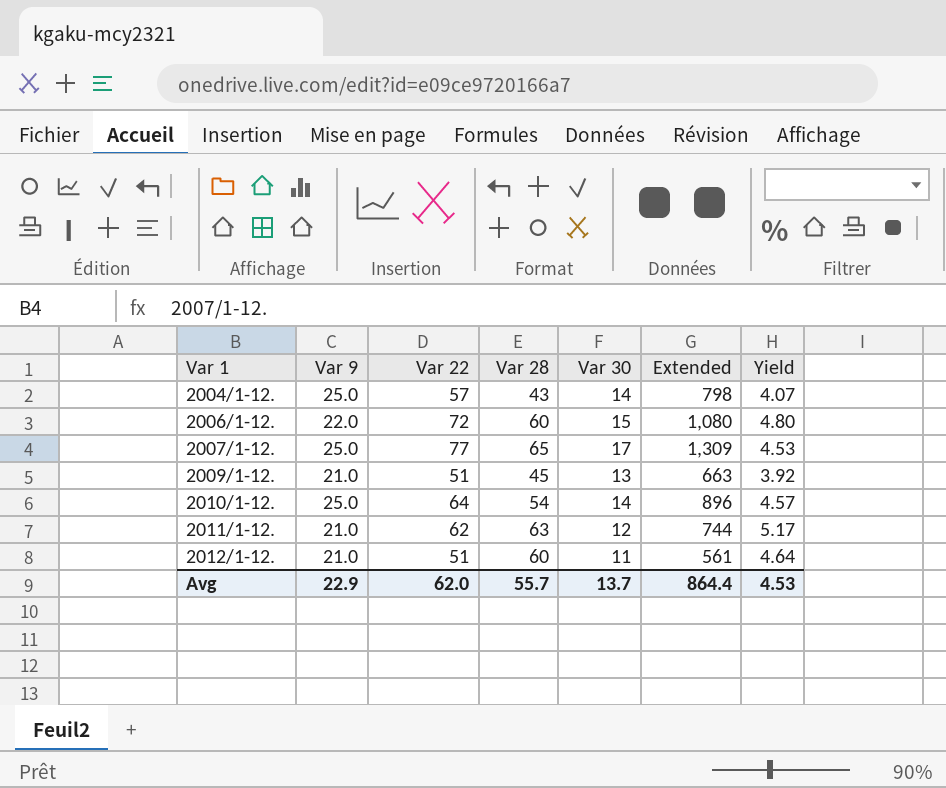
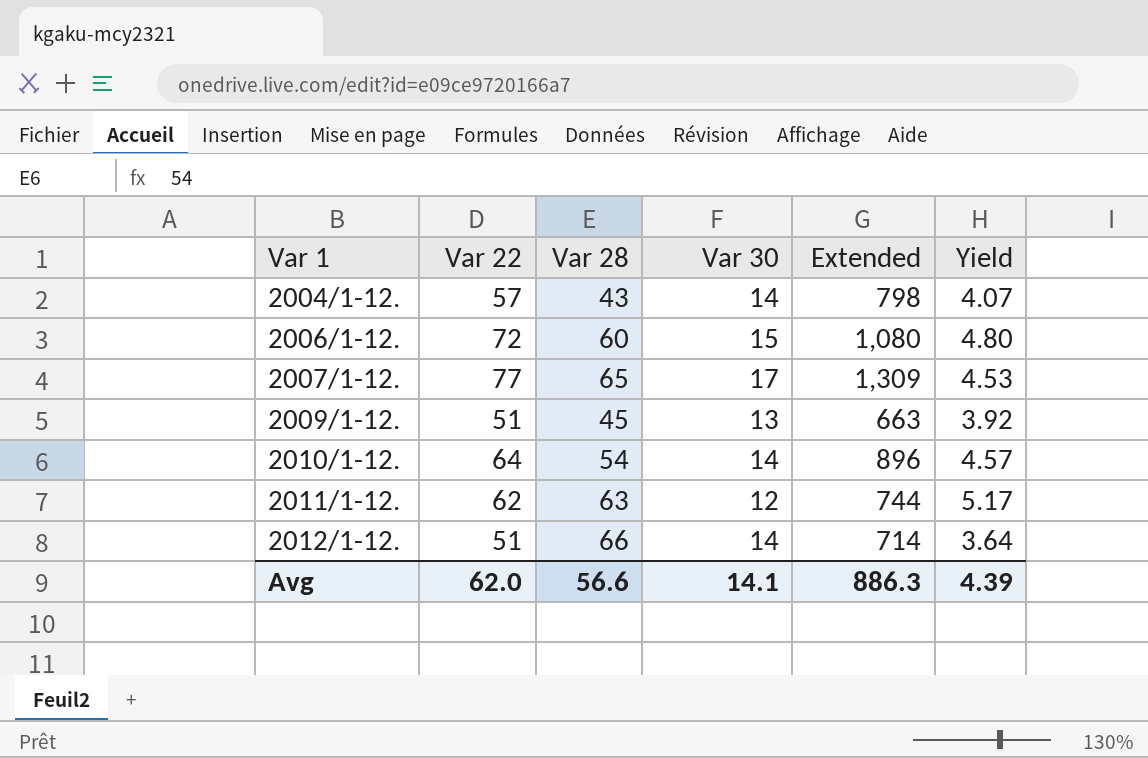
column Var 9 | position: 2 -> none
2012/1-12. | Var 28: 60 -> 66
2012/1-12. | Var 30: 11 -> 14
2012/1-12. | Extended: 561 -> 714
2012/1-12. | Yield: 4.64 -> 3.64
Avg | Var 28: 55.7 -> 56.6
Avg | Var 30: 13.7 -> 14.1
Avg | Extended: 864.4 -> 886.3
Avg | Yield: 4.53 -> 4.39

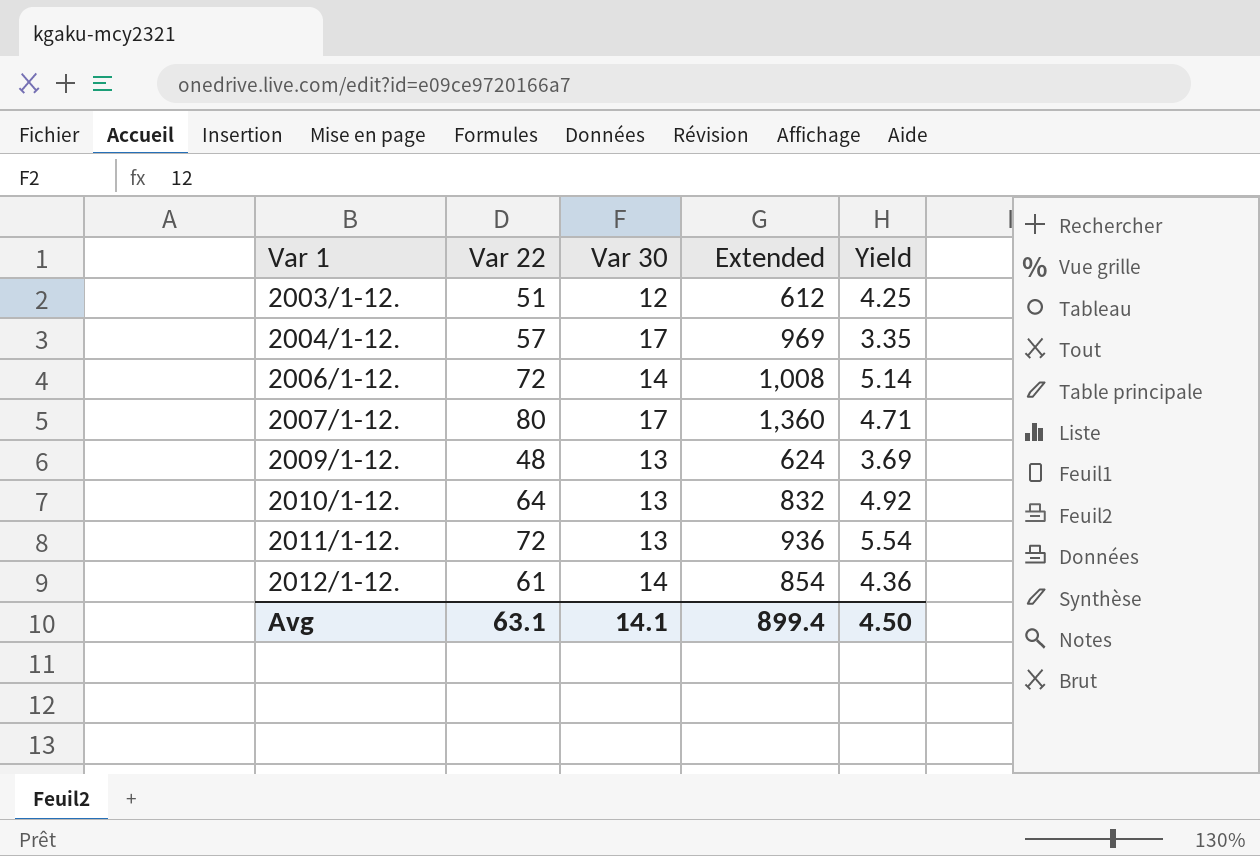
column Var 28 | position: 3 -> none
row 2003/1-12.: none -> 51 | 12 | 612 | 4.25
2004/1-12. | Var 30: 14 -> 17
2004/1-12. | Extended: 798 -> 969
2004/1-12. | Yield: 4.07 -> 3.35
2006/1-12. | Var 30: 15 -> 14
2006/1-12. | Extended: 1,080 -> 1,008
2006/1-12. | Yield: 4.80 -> 5.14
2007/1-12. | Var 22: 77 -> 80
2007/1-12. | Extended: 1,309 -> 1,360
2007/1-12. | Yield: 4.53 -> 4.71
2009/1-12. | Var 22: 51 -> 48
2009/1-12. | Extended: 663 -> 624
2009/1-12. | Yield: 3.92 -> 3.69
2010/1-12. | Var 30: 14 -> 13
2010/1-12. | Extended: 896 -> 832
2010/1-12. | Yield: 4.57 -> 4.92
2011/1-12. | Var 22: 62 -> 72
2011/1-12. | Var 30: 12 -> 13
2011/1-12. | Extended: 744 -> 936
2011/1-12. | Yield: 5.17 -> 5.54
2012/1-12. | Var 22: 51 -> 61
2012/1-12. | Extended: 714 -> 854
2012/1-12. | Yield: 3.64 -> 4.36
Avg | Var 22: 62.0 -> 63.1
Avg | Extended: 886.3 -> 899.4
Avg | Yield: 4.39 -> 4.50

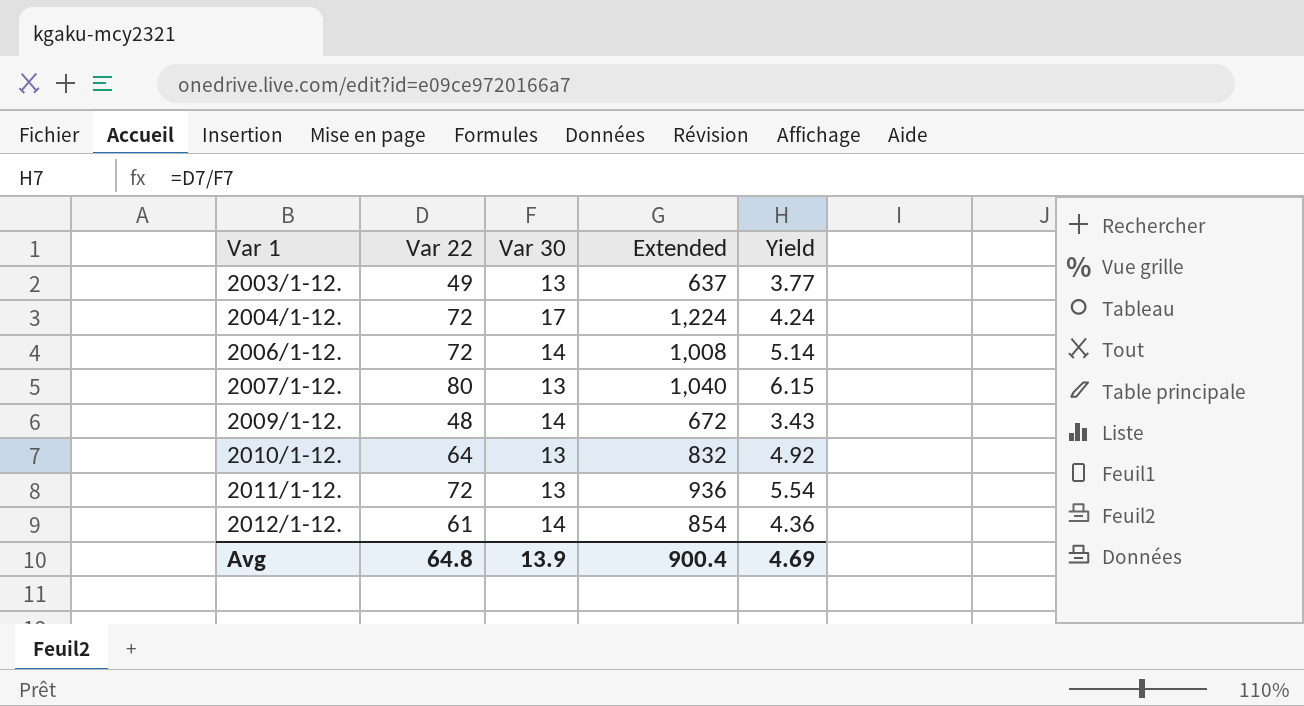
2003/1-12. | Var 22: 51 -> 49
2003/1-12. | Var 30: 12 -> 13
2003/1-12. | Extended: 612 -> 637
2003/1-12. | Yield: 4.25 -> 3.77
2004/1-12. | Var 22: 57 -> 72
2004/1-12. | Extended: 969 -> 1,224
2004/1-12. | Yield: 3.35 -> 4.24
2007/1-12. | Var 30: 17 -> 13
2007/1-12. | Extended: 1,360 -> 1,040
2007/1-12. | Yield: 4.71 -> 6.15
2009/1-12. | Var 30: 13 -> 14
2009/1-12. | Extended: 624 -> 672
2009/1-12. | Yield: 3.69 -> 3.43
Avg | Var 22: 63.1 -> 64.8
Avg | Var 30: 14.1 -> 13.9
Avg | Extended: 899.4 -> 900.4
Avg | Yield: 4.50 -> 4.69

